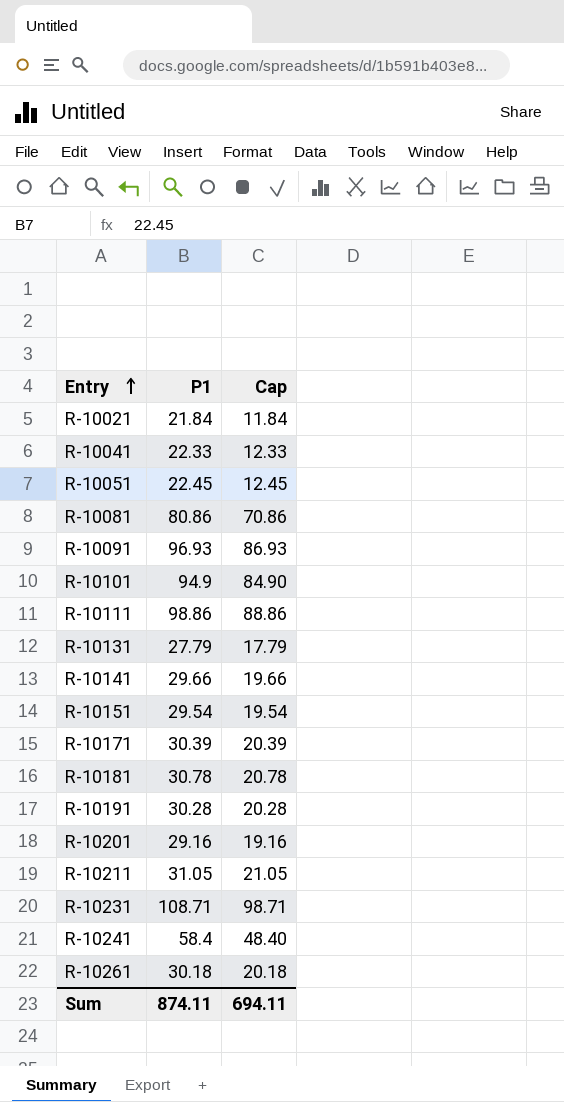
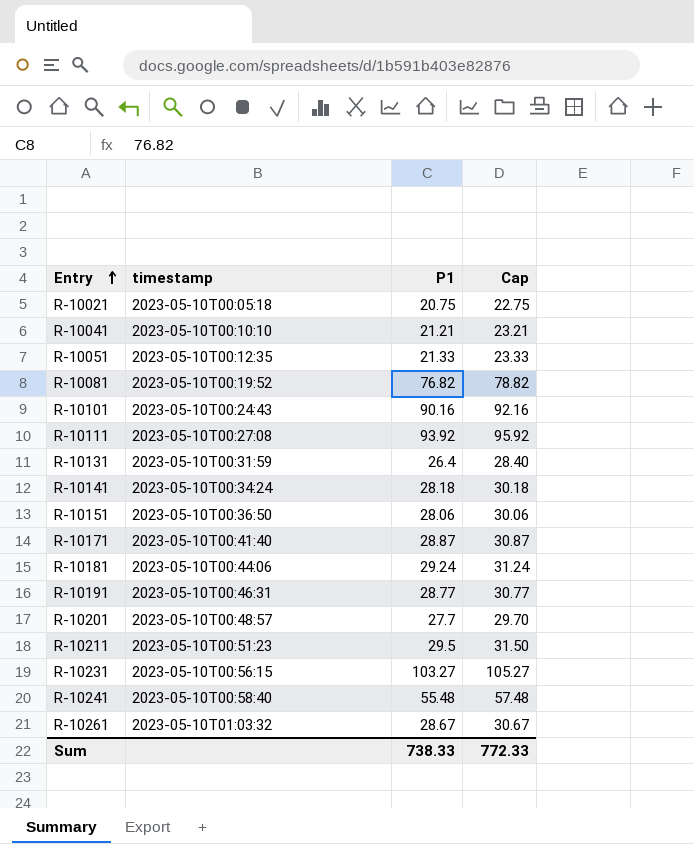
column timestamp | position: none -> 2
column Cap | formula: [P1] - 10 -> [P1] + 2
row R-10091: 96.93 | 86.93 -> none
R-10021 | P1: 21.84 -> 20.75
R-10041 | P1: 22.33 -> 21.21
R-10051 | P1: 22.45 -> 21.33
R-10081 | P1: 80.86 -> 76.82
R-10101 | P1: 94.9 -> 90.16
R-10111 | P1: 98.86 -> 93.92
R-10131 | P1: 27.79 -> 26.4
R-10141 | P1: 29.66 -> 28.18
R-10151 | P1: 29.54 -> 28.06
R-10171 | P1: 30.39 -> 28.87
R-10181 | P1: 30.78 -> 29.24
R-10191 | P1: 30.28 -> 28.77
R-10201 | P1: 29.16 -> 27.7
R-10211 | P1: 31.05 -> 29.5
R-10231 | P1: 108.71 -> 103.27
R-10241 | P1: 58.4 -> 55.48
R-10261 | P1: 30.18 -> 28.67
Sum | P1: 874.11 -> 738.33
Sum | Cap: 694.11 -> 772.33

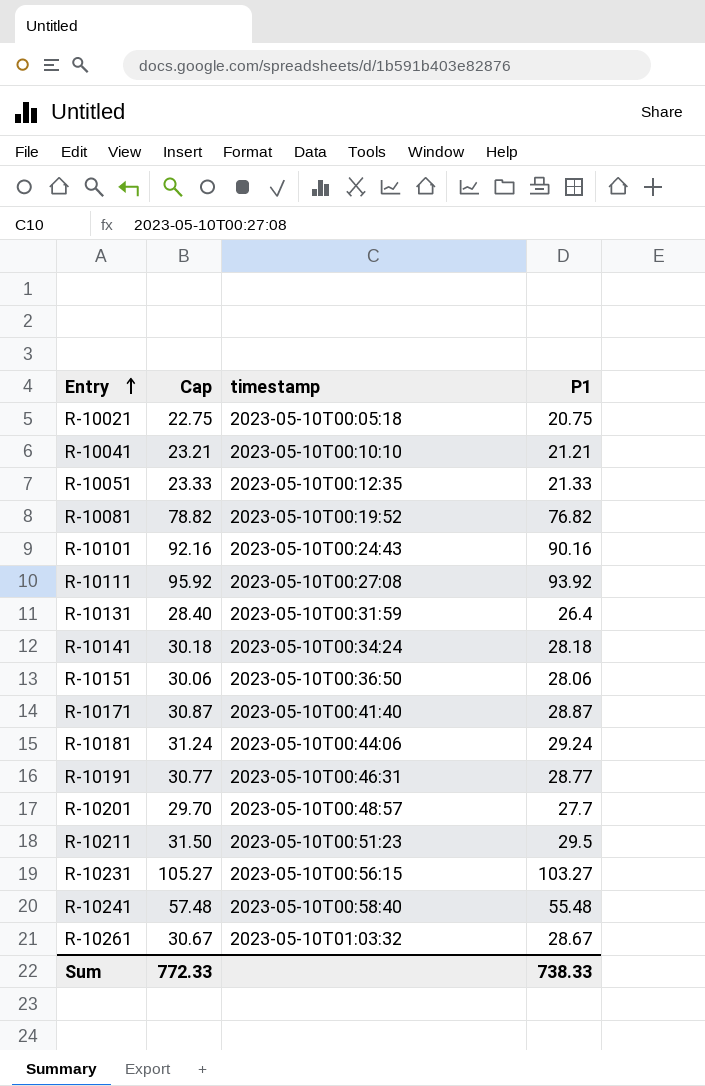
column Cap | position: 4 -> 2

